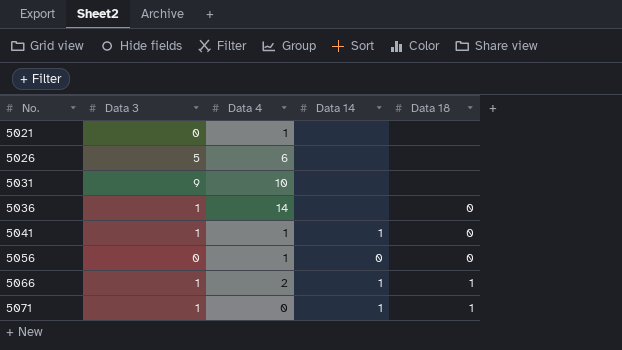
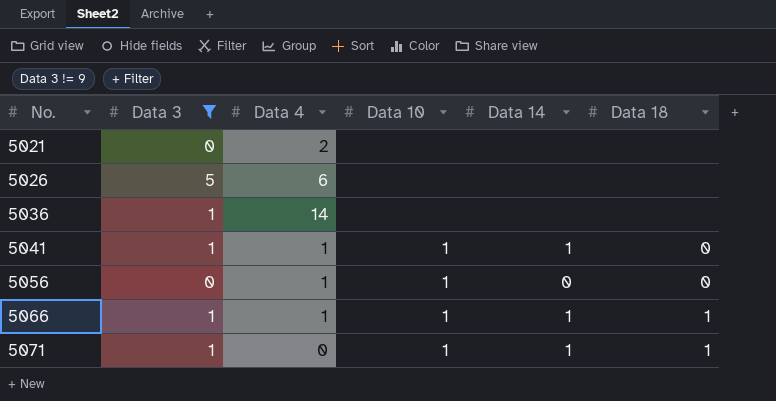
filter: none -> Data 3 != 9
column Data 10 | position: none -> 4
5021 | Data 4: 1 -> 2
5036 | Data 18: 0 -> none
5066 | Data 4: 2 -> 1

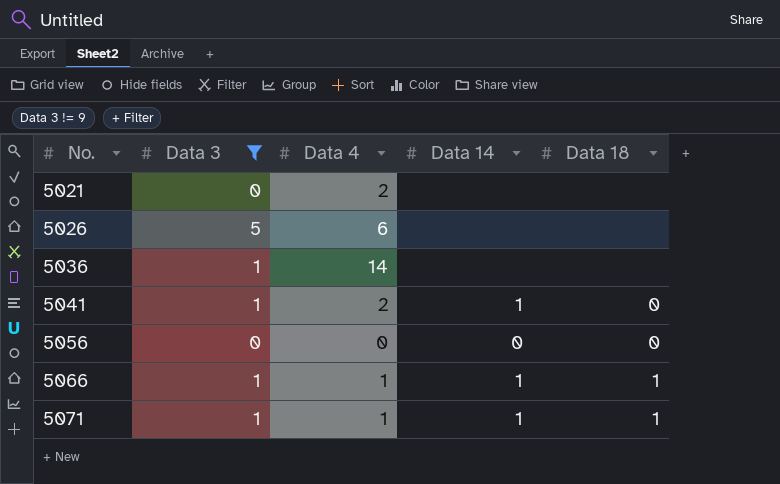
column Data 10 | position: 4 -> none
5041 | Data 4: 1 -> 2
5056 | Data 4: 1 -> 0
5071 | Data 4: 0 -> 1

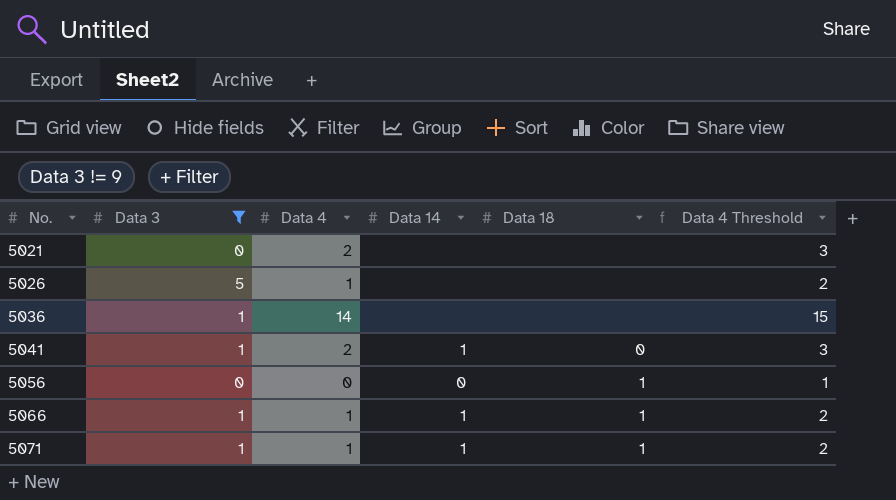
column Data 4 Threshold | formula: none -> [Data 4] + 1
5026 | Data 4: 6 -> 1
5056 | Data 18: 0 -> 1

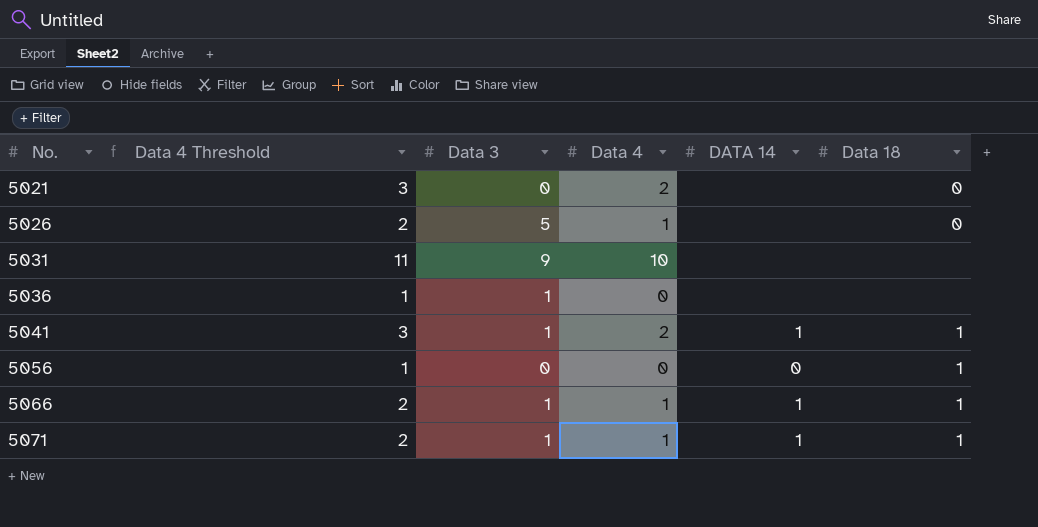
filter: Data 3 != 9 -> none
column Data 4 Threshold | position: 6 -> 2
column name: Data 14 -> DATA 14
5021 | Data 18: none -> 0
5026 | Data 18: none -> 0
5036 | Data 4 Threshold: 15 -> 1
5036 | Data 4: 14 -> 0
5041 | Data 18: 0 -> 1

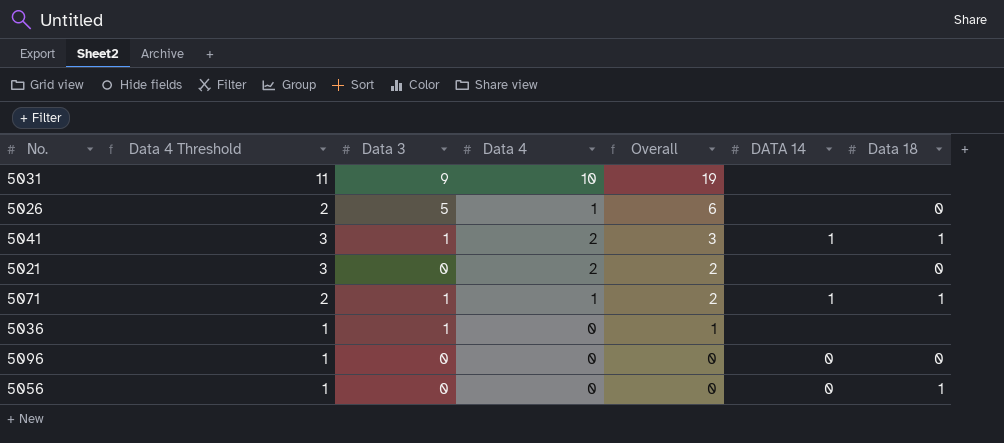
row order: No. ascending -> Overall descending
column Overall | formula: none -> [Data 3] + [Data 4]
row 5066: 2 | 1 | 1 | 1 | 1 -> none
row 5096: none -> 1 | 0 | 0 | 0 | 0 | 0

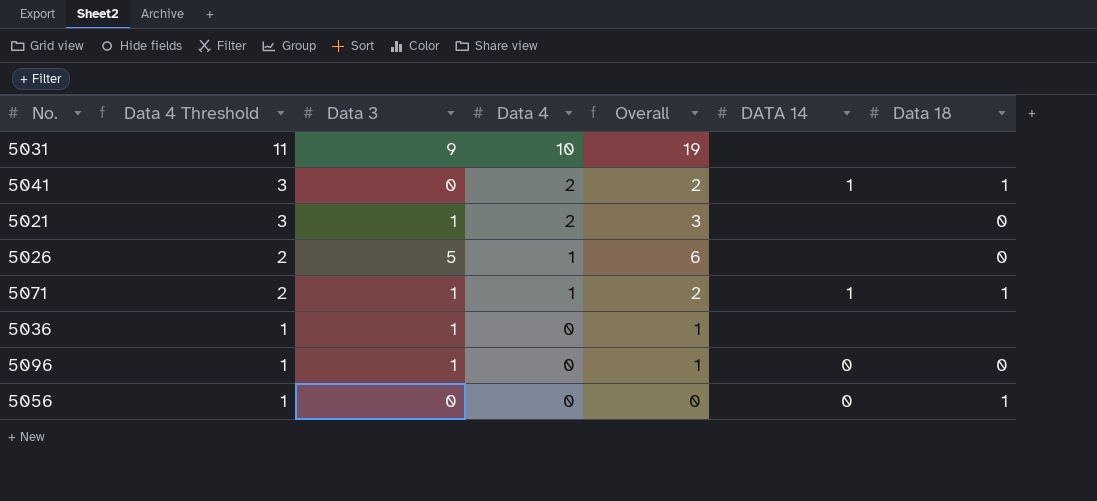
row order: Overall descending -> Data 4 Threshold descending
5041 | Data 3: 1 -> 0
5041 | Overall: 3 -> 2
5021 | Data 3: 0 -> 1
5021 | Overall: 2 -> 3
5096 | Data 3: 0 -> 1
5096 | Overall: 0 -> 1

